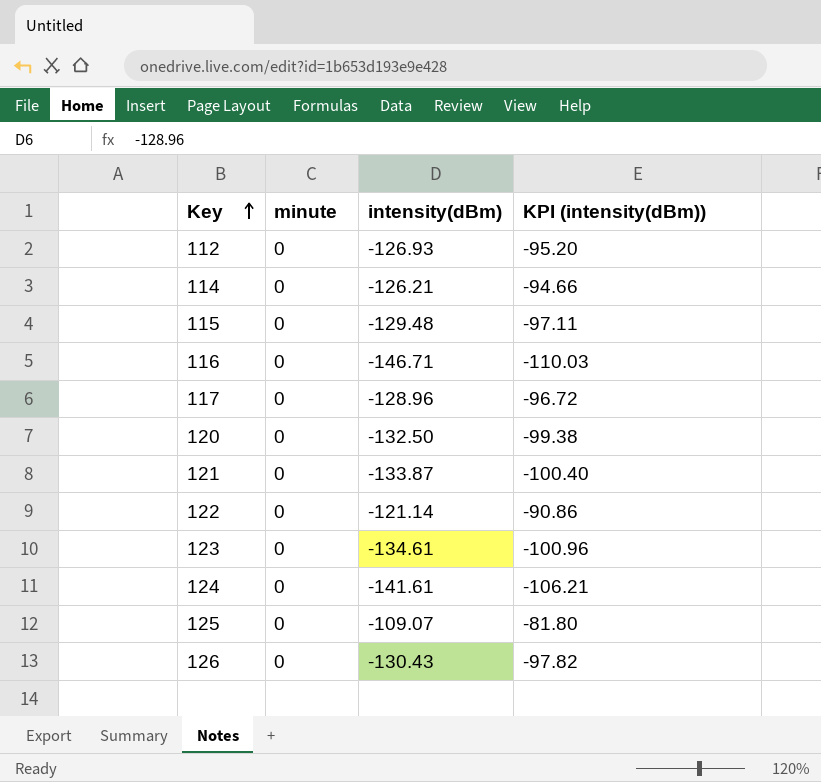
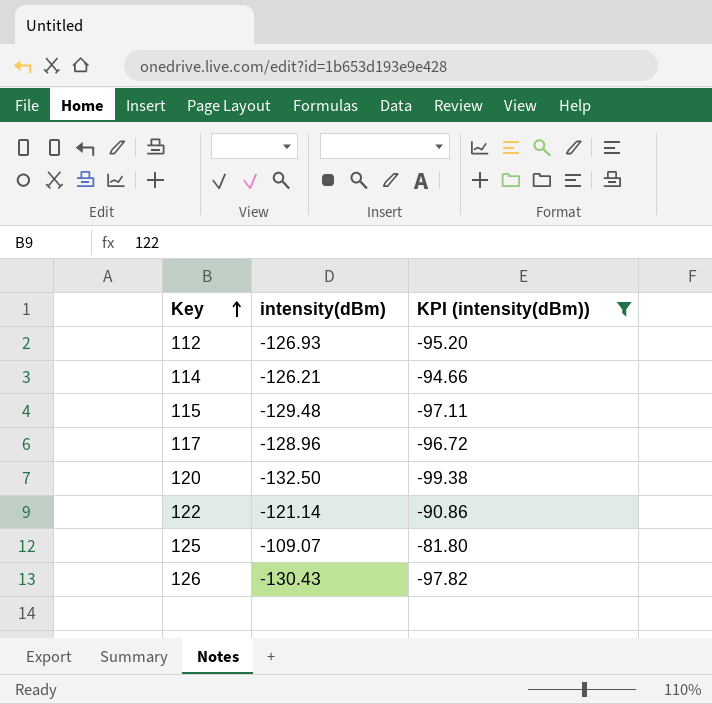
filter: none -> KPI (intensity(dBm)) >= -99.38
column minute | position: 2 -> none

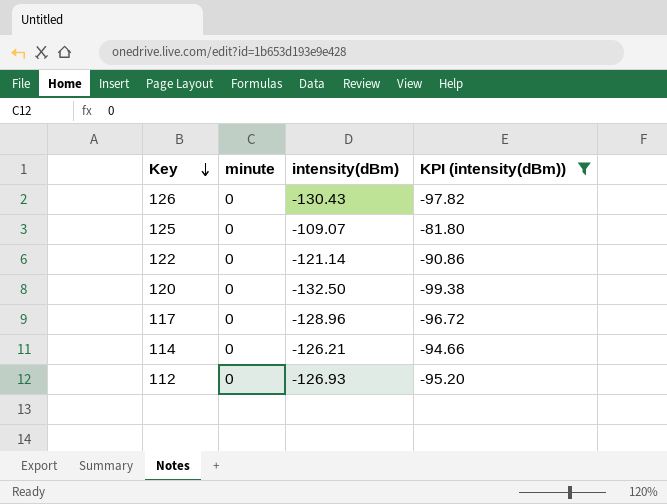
row order: Key ascending -> Key descending
column minute | position: none -> 2
row 115: -129.48 | -97.11 -> none

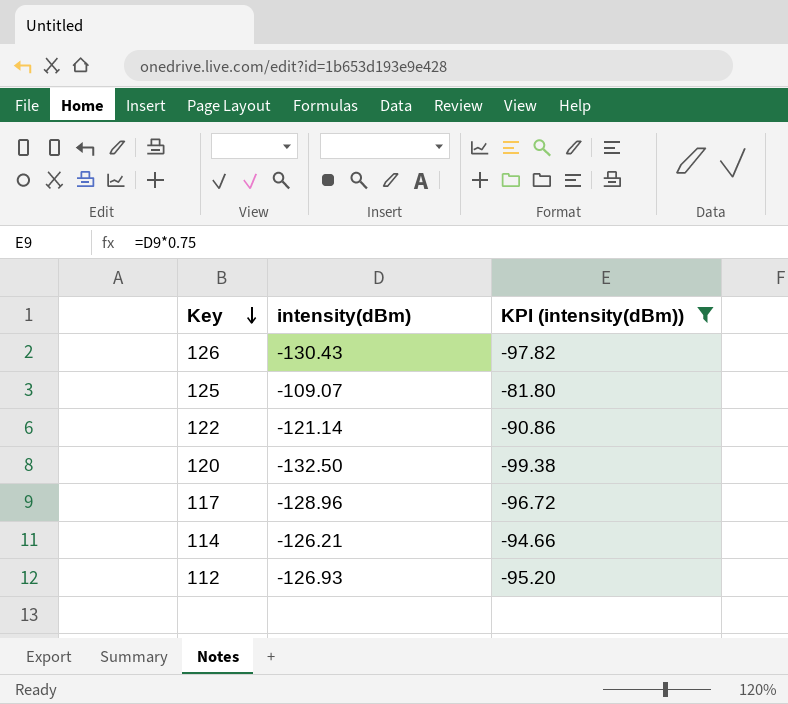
column minute | position: 2 -> none

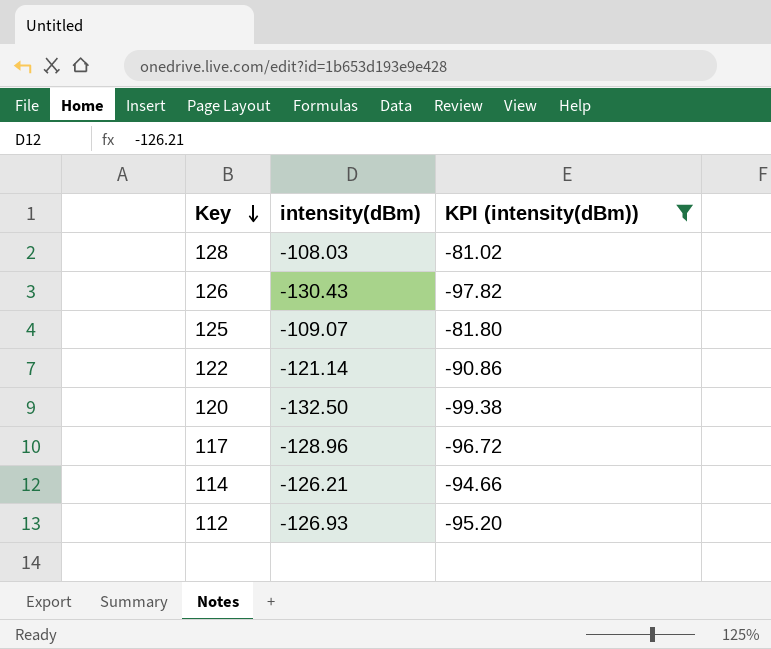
row 128: none -> -108.03 | -81.02

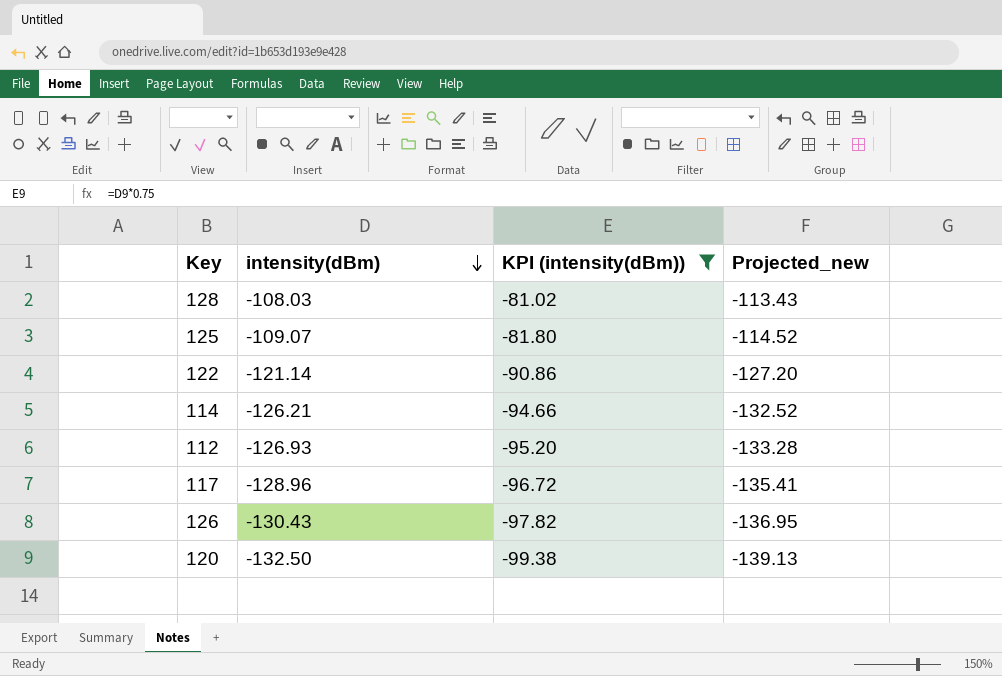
row order: Key descending -> intensity(dBm) descending
column Projected_new | formula: none -> [intensity(dBm)] * 1.05

